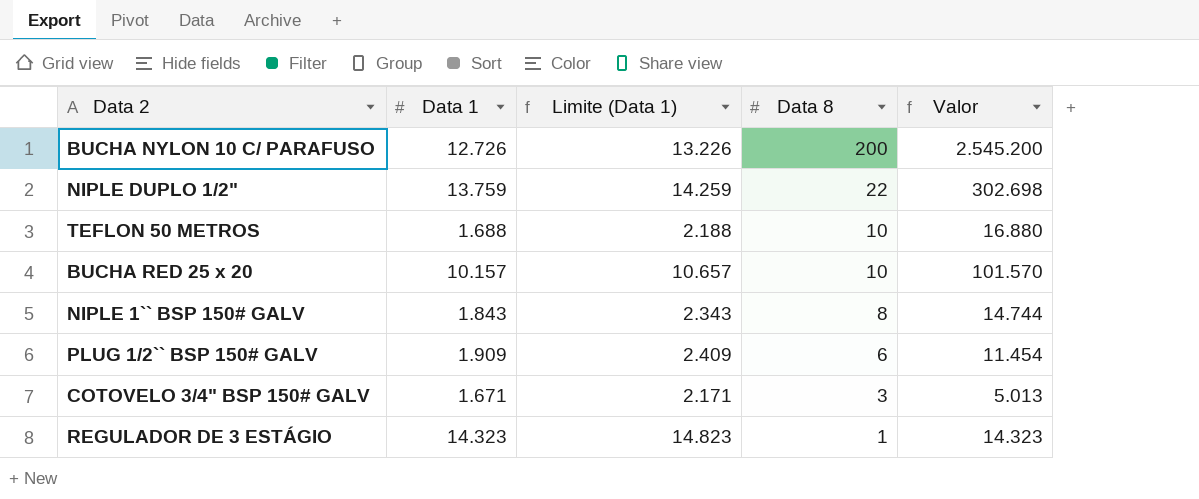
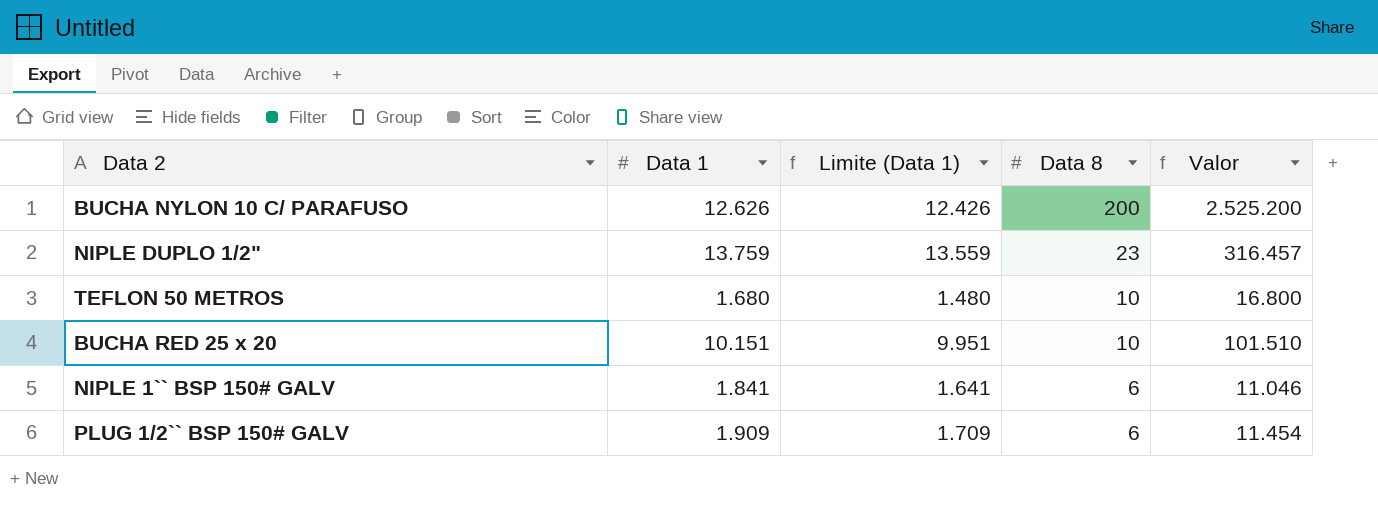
column Limite (Data 1) | formula: [Data 1] + 500 -> [Data 1] - 200
row COTOVELO 3/4" BSP 150# GALV: 1.671 | 2.171 | 3 | 5.013 -> none
row REGULADOR DE 3 ESTÁGIO: 14.323 | 14.823 | 1 | 14.323 -> none
BUCHA NYLON 10 C/ PARAFUSO | Data 1: 12.726 -> 12.626
BUCHA NYLON 10 C/ PARAFUSO | Valor: 2.545.200 -> 2.525.200
NIPLE DUPLO 1/2" | Data 8: 22 -> 23
NIPLE DUPLO 1/2" | Valor: 302.698 -> 316.457
TEFLON 50 METROS | Data 1: 1.688 -> 1.680
TEFLON 50 METROS | Valor: 16.880 -> 16.800
BUCHA RED 25 x 20 | Data 1: 10.157 -> 10.151
BUCHA RED 25 x 20 | Valor: 101.570 -> 101.510
NIPLE 1`` BSP 150# GALV | Data 1: 1.843 -> 1.841
NIPLE 1`` BSP 150# GALV | Data 8: 8 -> 6
NIPLE 1`` BSP 150# GALV | Valor: 14.744 -> 11.046

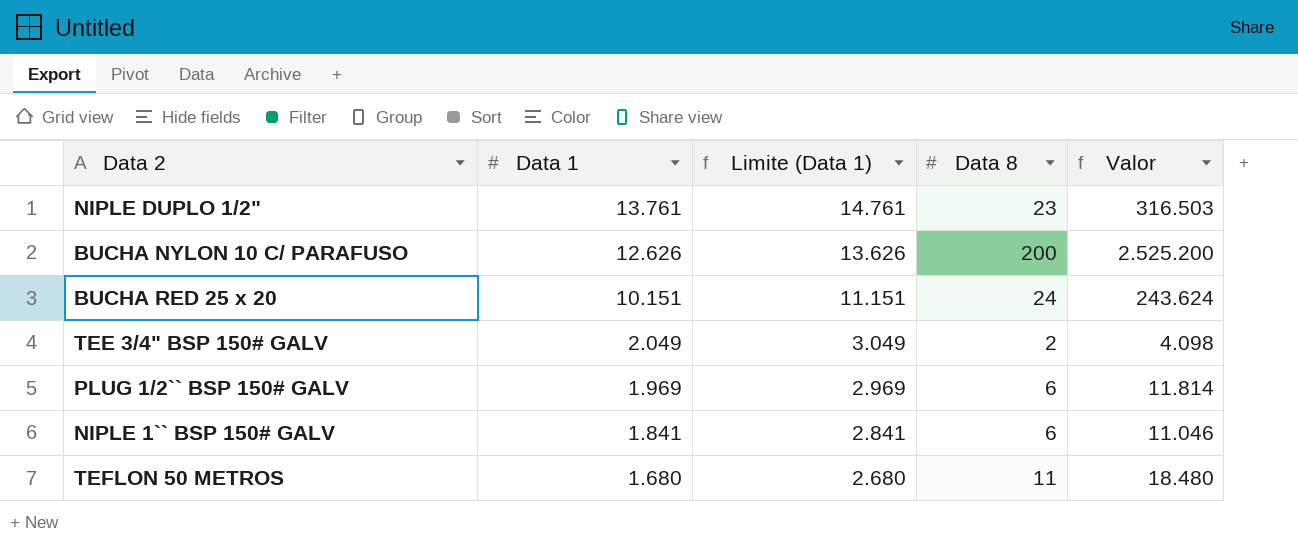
row order: Data 8 descending -> Data 1 descending
column Limite (Data 1) | formula: [Data 1] - 200 -> [Data 1] + 1000
NIPLE DUPLO 1/2" | Data 1: 13.759 -> 13.761
NIPLE DUPLO 1/2" | Valor: 316.457 -> 316.503
BUCHA RED 25 x 20 | Data 8: 10 -> 24
BUCHA RED 25 x 20 | Valor: 101.510 -> 243.624
row TEE 3/4" BSP 150# GALV: none -> 2.049 | 3.049 | 2 | 4.098
PLUG 1/2`` BSP 150# GALV | Data 1: 1.909 -> 1.969
PLUG 1/2`` BSP 150# GALV | Valor: 11.454 -> 11.814
TEFLON 50 METROS | Data 8: 10 -> 11
TEFLON 50 METROS | Valor: 16.800 -> 18.480

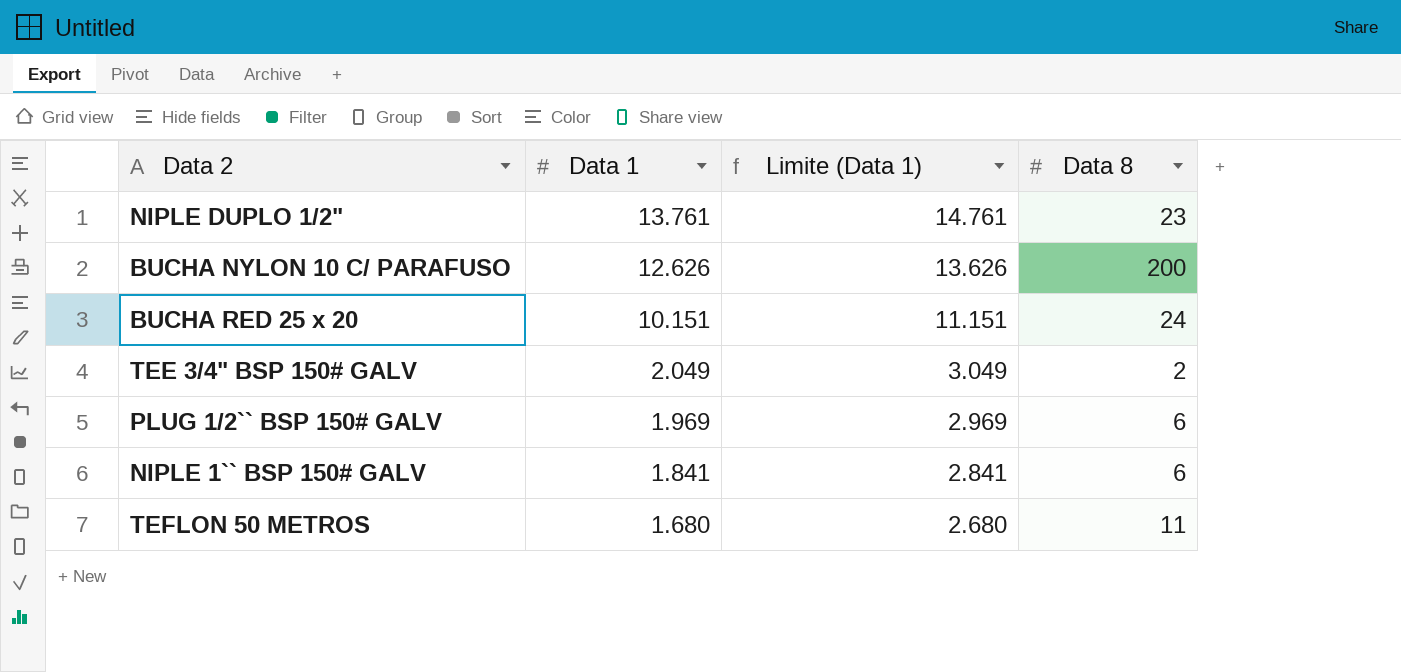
column Valor | formula: [Data 1] * [Data 8] -> none

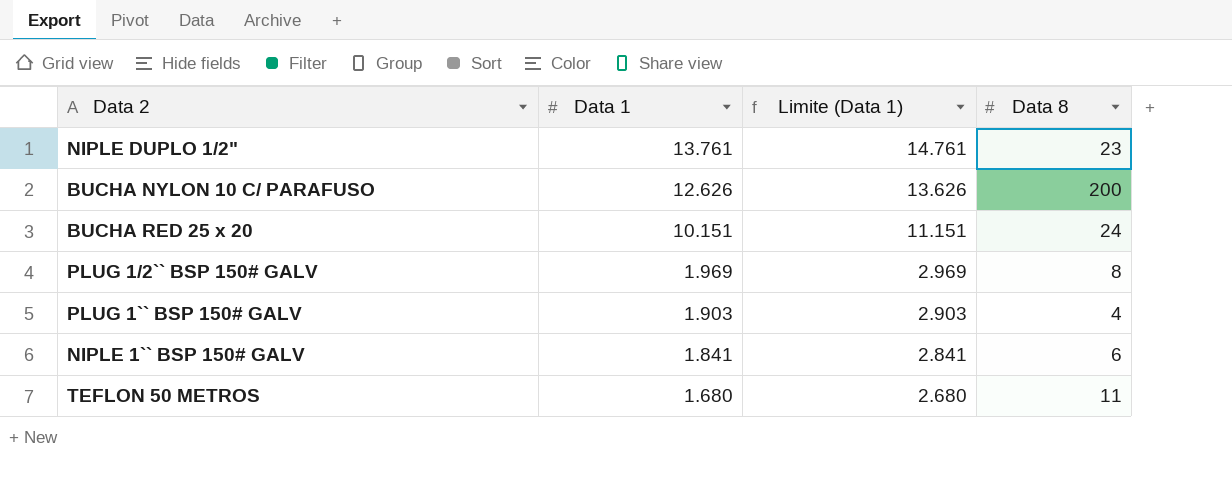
row TEE 3/4" BSP 150# GALV: 2.049 | 3.049 | 2 -> none
PLUG 1/2`` BSP 150# GALV | Data 8: 6 -> 8
row PLUG 1`` BSP 150# GALV: none -> 1.903 | 2.903 | 4

